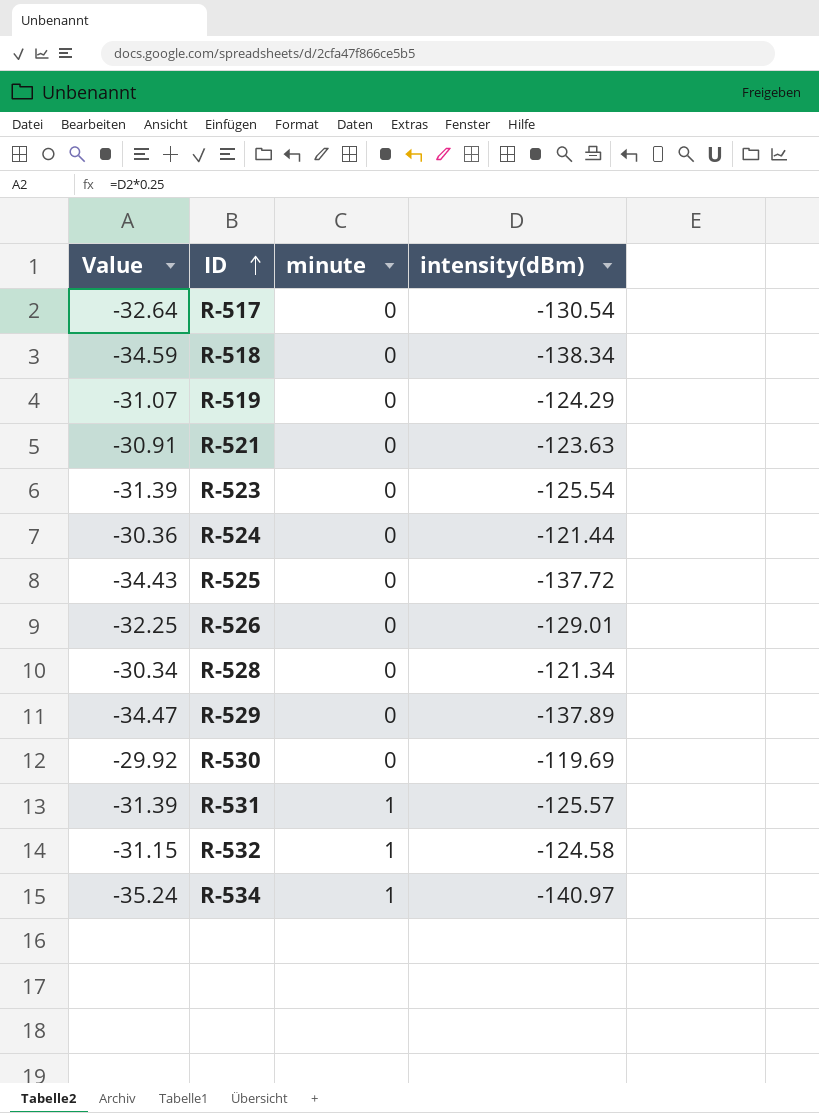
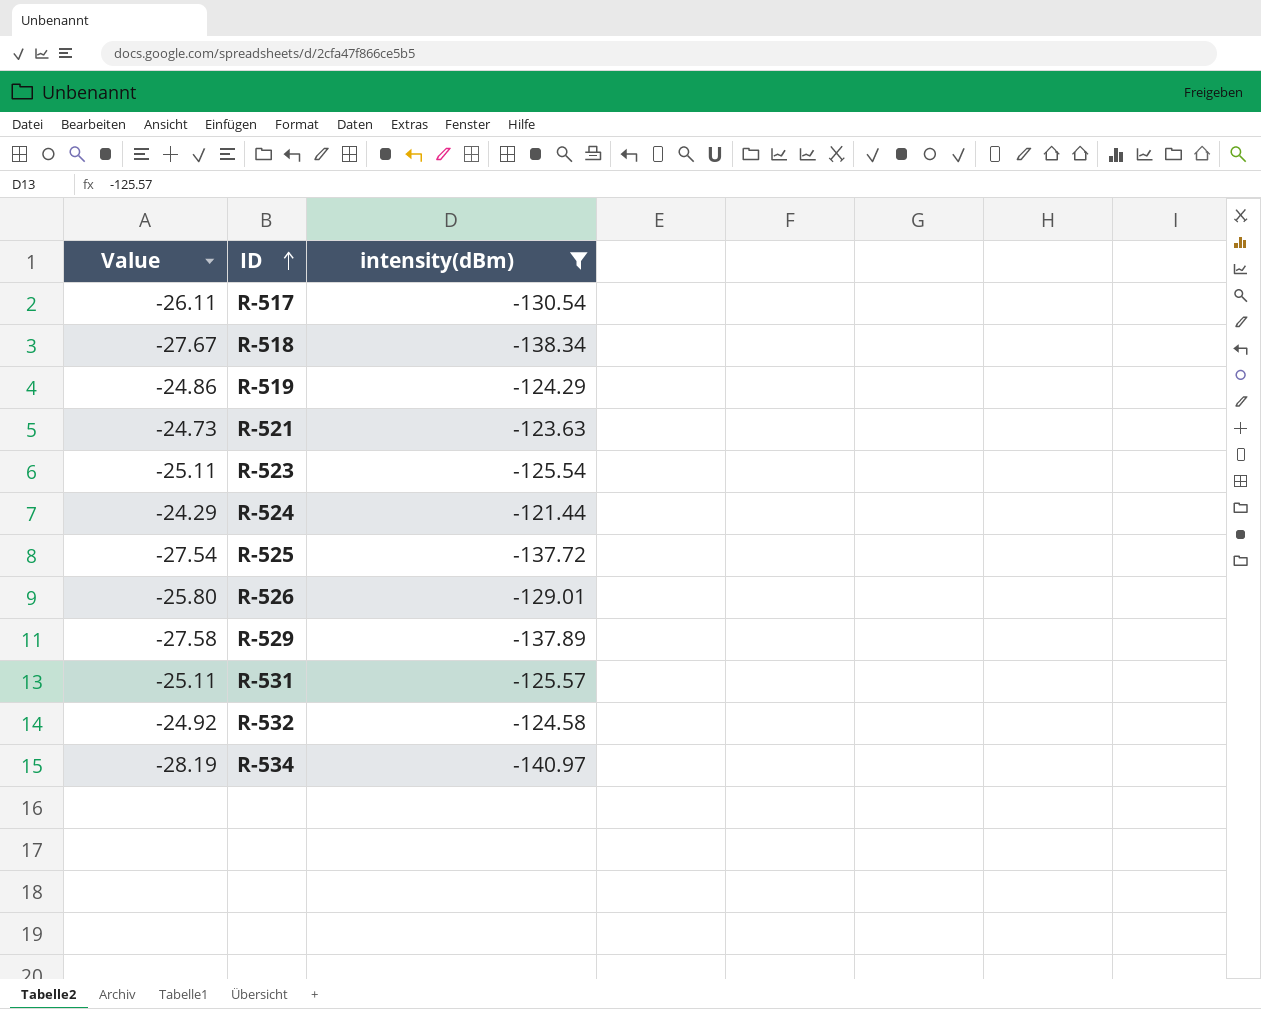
filter: none -> intensity(dBm) <= -121.44
column minute | position: 3 -> none
column Value | formula: [intensity(dBm)] * 0.25 -> [intensity(dBm)] * 0.2

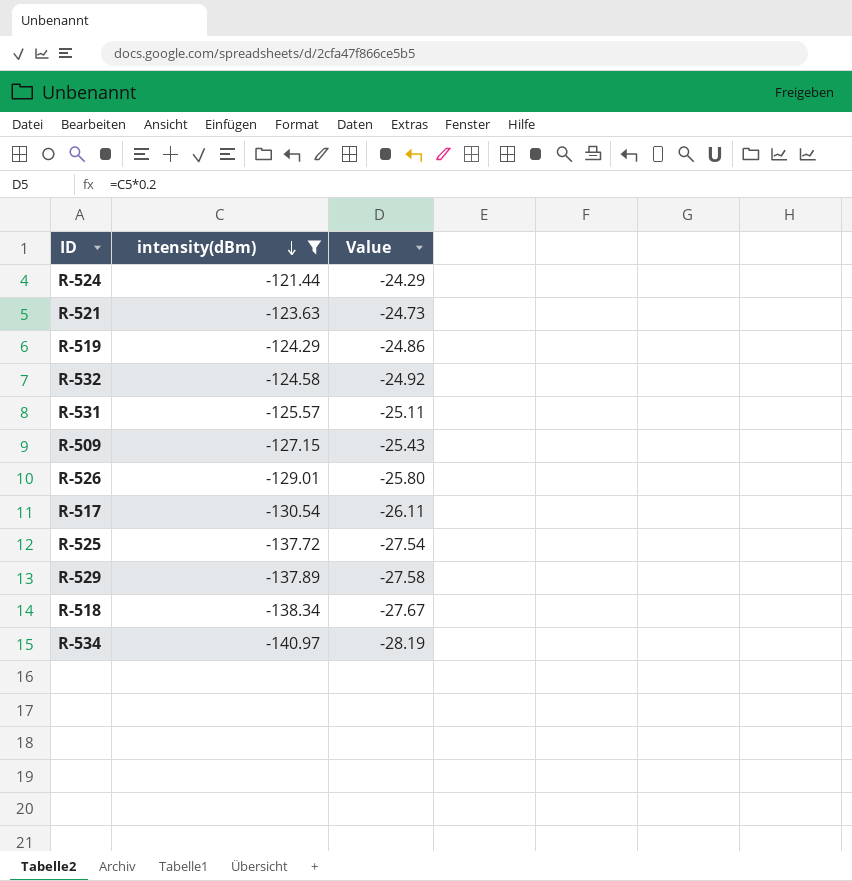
row order: ID ascending -> intensity(dBm) descending
column Value | position: 1 -> 3
row R-523: -25.11 | -125.54 -> none
row R-509: none -> -127.15 | -25.43

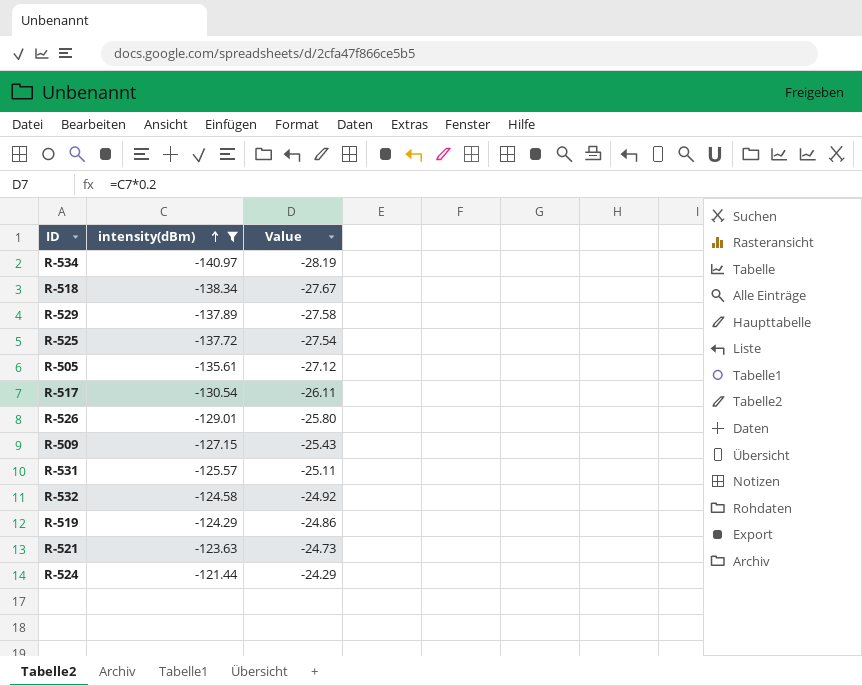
row order: intensity(dBm) descending -> intensity(dBm) ascending
row R-505: none -> -135.61 | -27.12

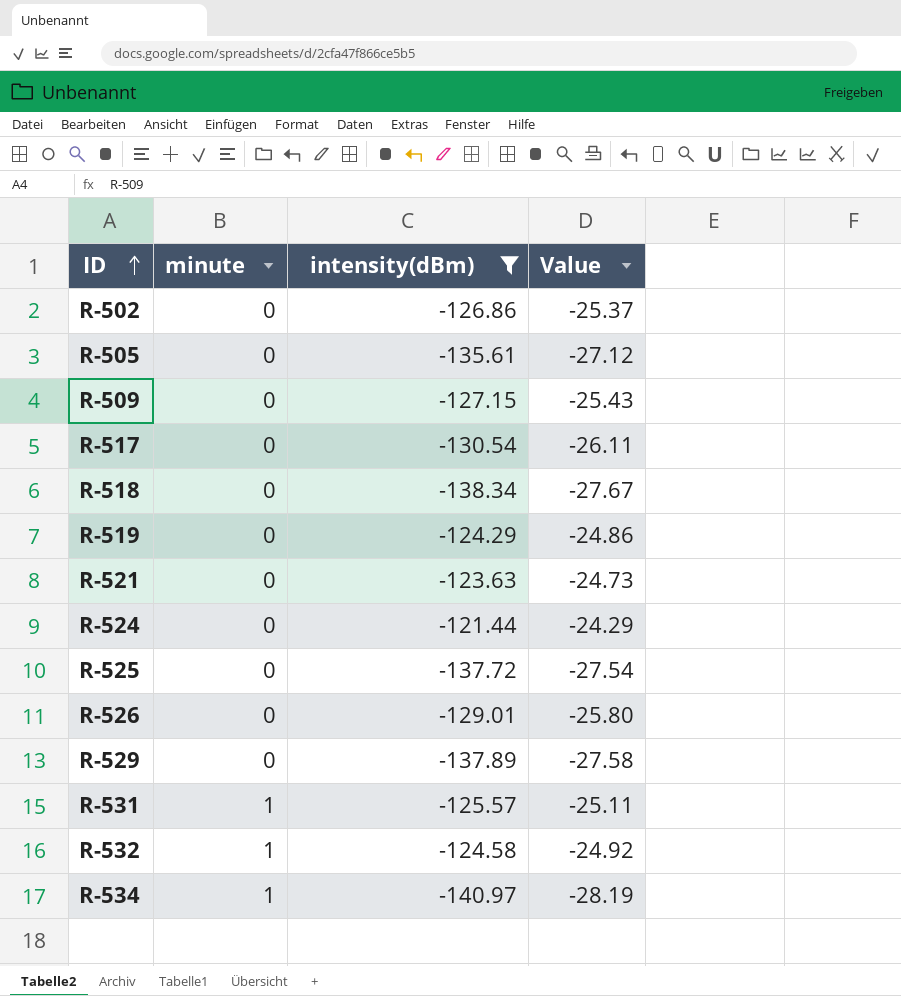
row order: intensity(dBm) ascending -> ID ascending
column minute | position: none -> 2
row R-502: none -> 0 | -126.86 | -25.37

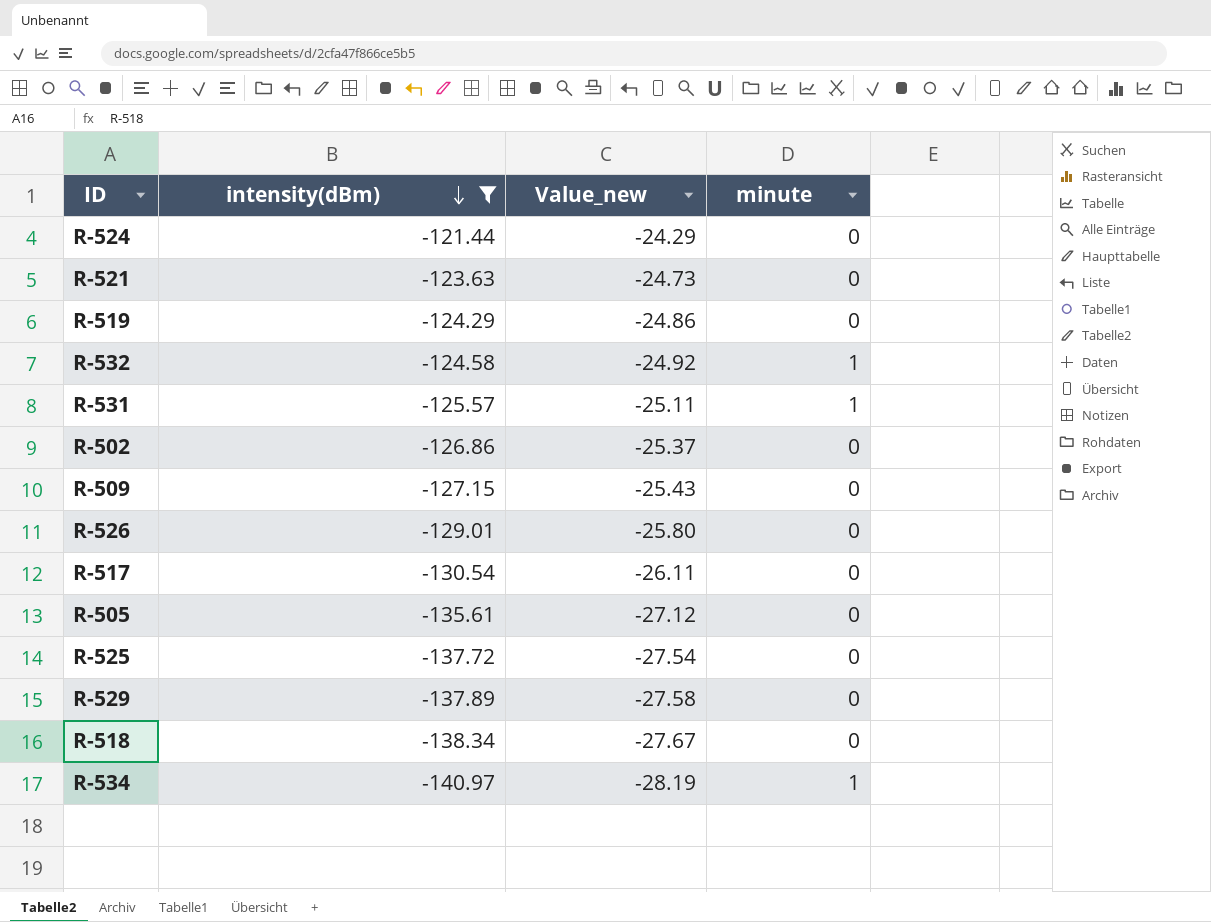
row order: ID ascending -> intensity(dBm) descending
column name: Value -> Value_new
column minute | position: 2 -> 4

